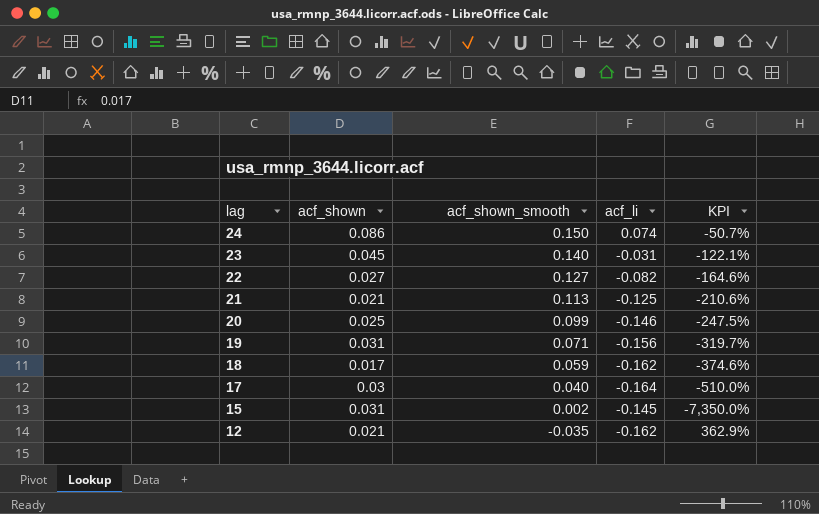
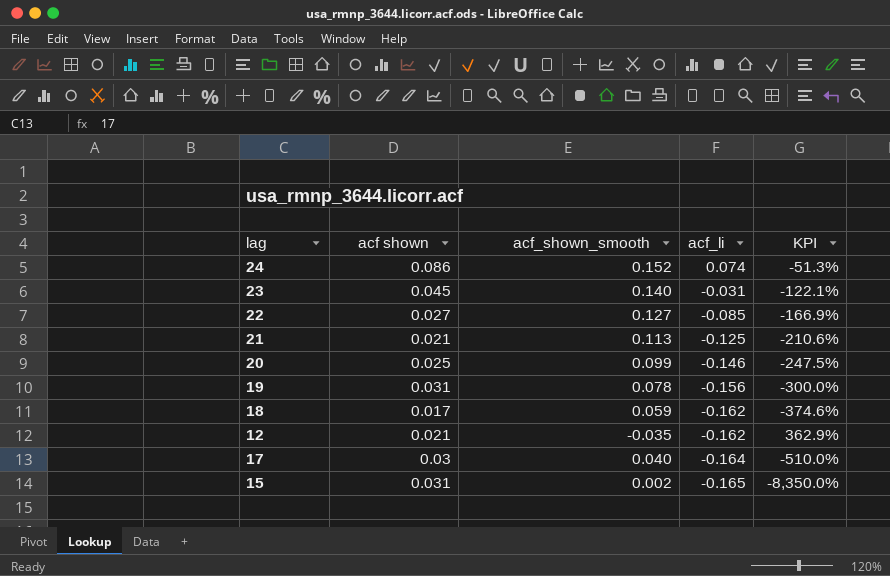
row order: lag descending -> acf_li descending
column name: acf_shown -> acf shown
24 | acf_shown_smooth: 0.150 -> 0.152
24 | KPI: -50.7% -> -51.3%
22 | acf_li: -0.082 -> -0.085
22 | KPI: -164.6% -> -166.9%
19 | acf_shown_smooth: 0.071 -> 0.078
19 | KPI: -319.7% -> -300.0%
15 | acf_li: -0.145 -> -0.165
15 | KPI: -7,350.0% -> -8,350.0%

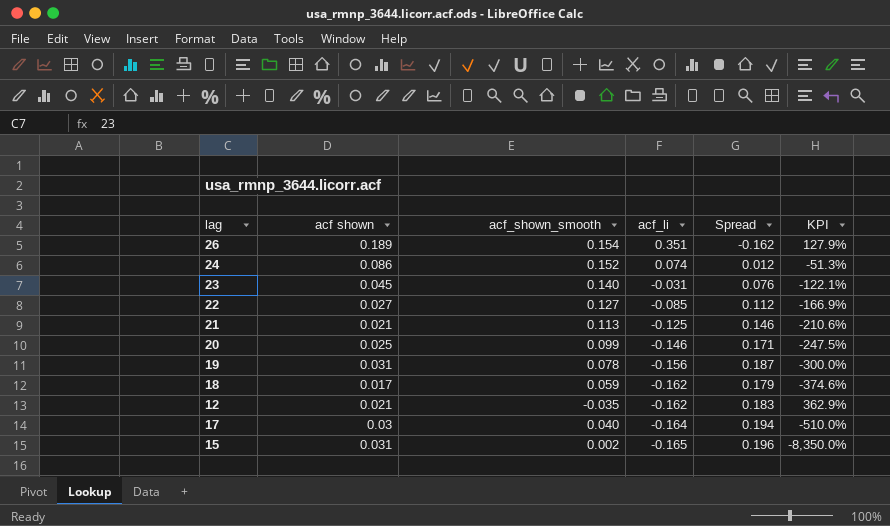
column Spread | formula: none -> [acf shown] - [acf_li]
row 26: none -> 0.189 | 0.154 | 0.351 | -0.162 | 127.9%

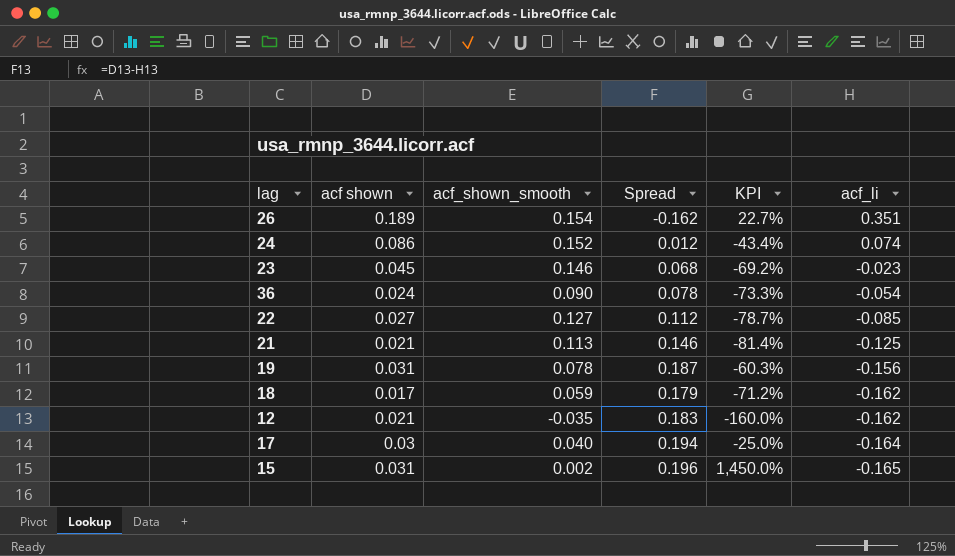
column KPI | formula: ([acf_li] - [acf_shown_smooth]) / [acf_shown_smooth] -> ([acf shown] - [acf_shown_smooth]) / [acf_shown_smooth]
column acf_li | position: 4 -> 6
row 20: 0.025 | 0.099 | -0.146 | 0.171 | -247.5% -> none
23 | acf_shown_smooth: 0.140 -> 0.146
23 | Spread: 0.076 -> 0.068
23 | acf_li: -0.031 -> -0.023
row 36: none -> 0.024 | 0.090 | 0.078 | -73.3% | -0.054

